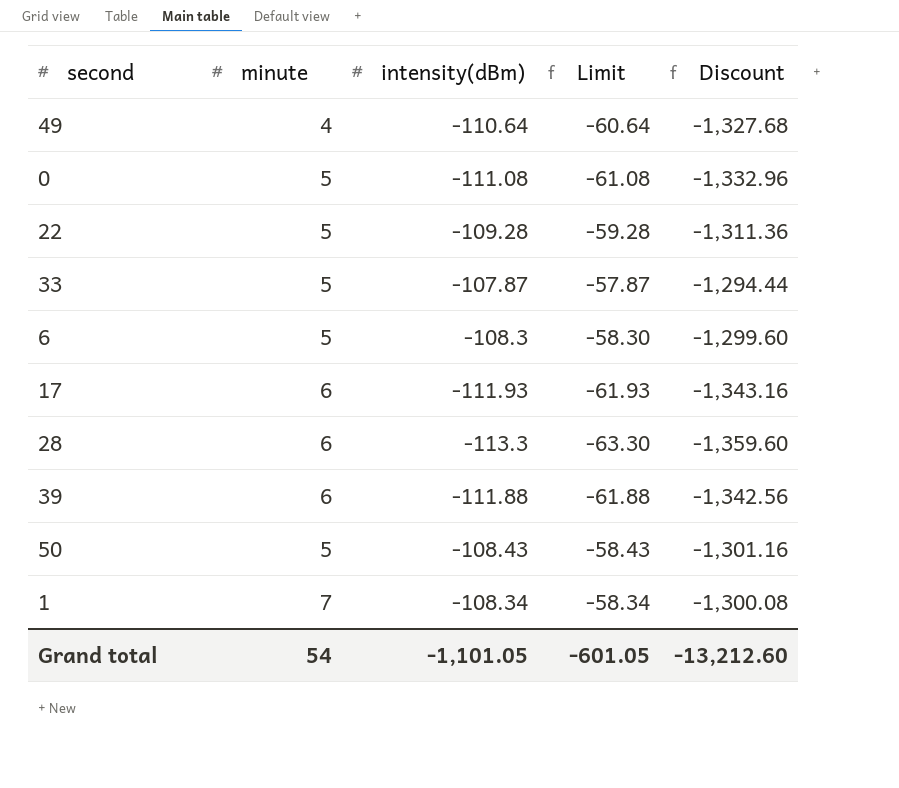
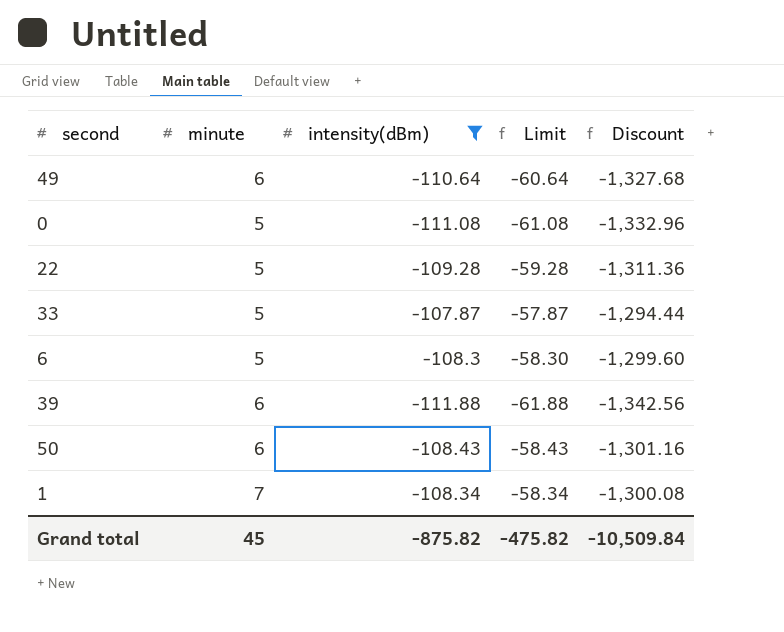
filter: none -> intensity(dBm) >= -111.88
49 | minute: 4 -> 6
50 | minute: 5 -> 6
Grand total | minute: 54 -> 45
Grand total | intensity(dBm): -1,101.05 -> -875.82
Grand total | Limit: -601.05 -> -475.82
Grand total | Discount: -13,212.60 -> -10,509.84

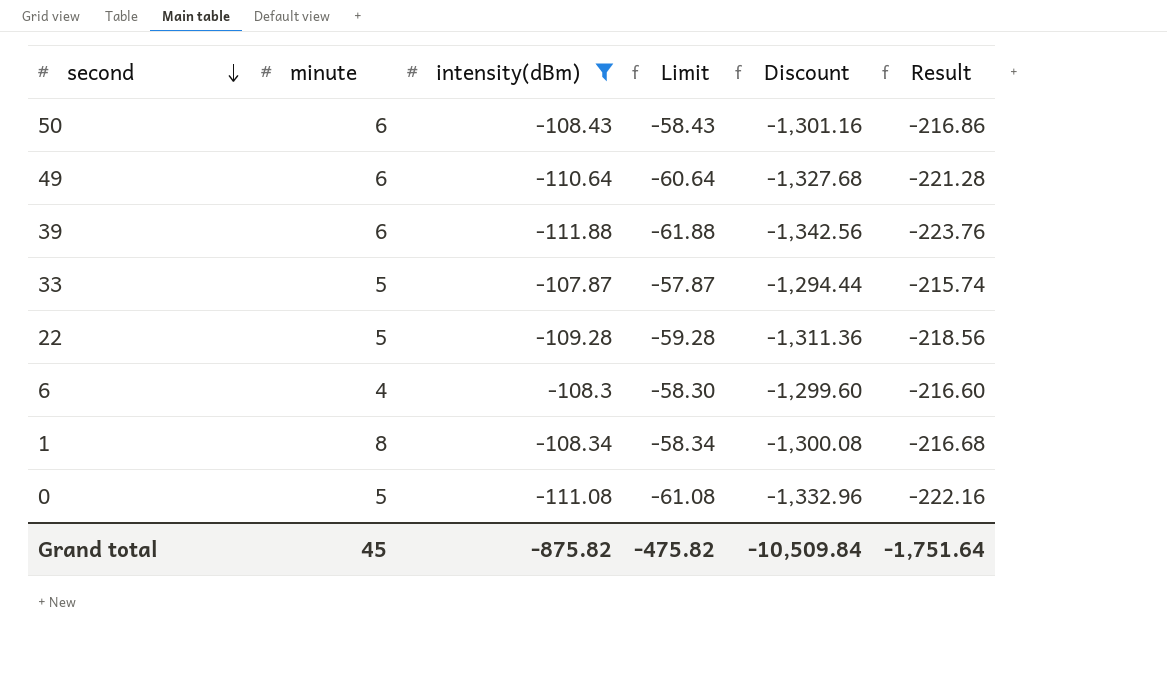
row order: none -> second descending
column Result | formula: none -> [intensity(dBm)] * 2
6 | minute: 5 -> 4
1 | minute: 7 -> 8

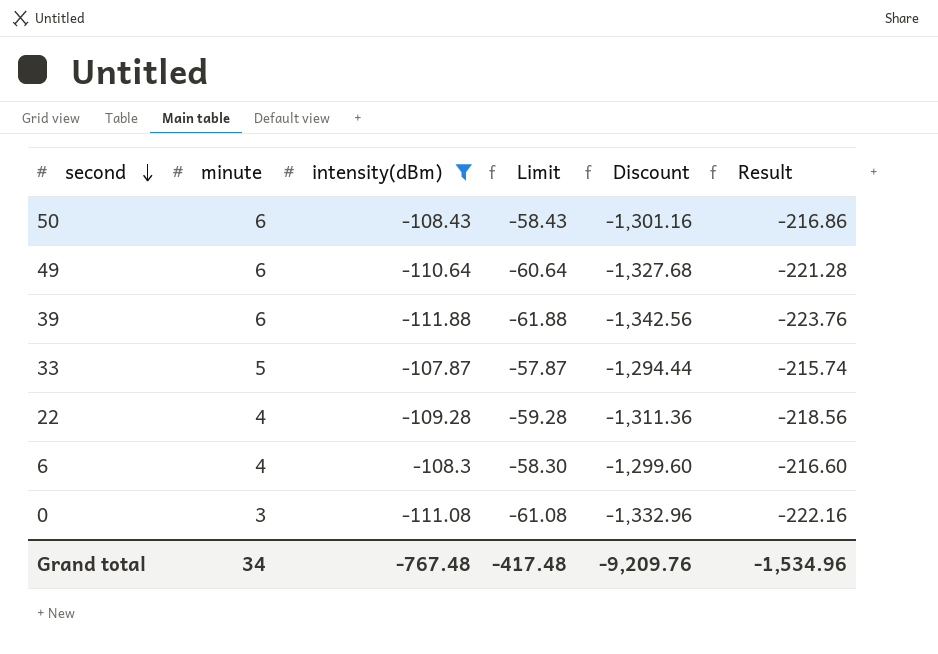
row 1: 8 | -108.34 | -58.34 | -1,300.08 | -216.68 -> none
22 | minute: 5 -> 4
0 | minute: 5 -> 3
Grand total | minute: 45 -> 34
Grand total | intensity(dBm): -875.82 -> -767.48
Grand total | Limit: -475.82 -> -417.48
Grand total | Discount: -10,509.84 -> -9,209.76
Grand total | Result: -1,751.64 -> -1,534.96

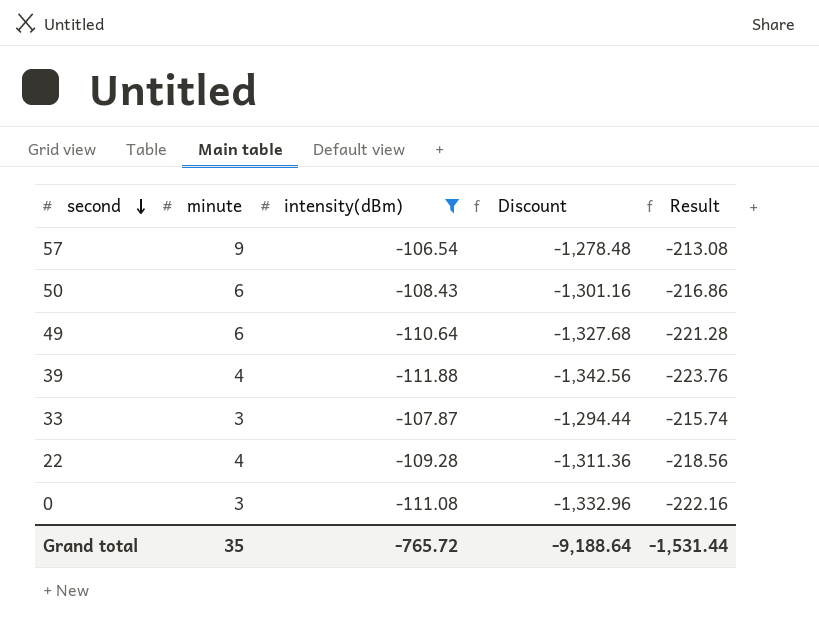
column Limit | formula: [intensity(dBm)] + 50 -> none
row 6: 4 | -108.3 | -58.30 | -1,299.60 | -216.60 -> none
row 57: none -> 9 | -106.54 | -1,278.48 | -213.08
39 | minute: 6 -> 4
33 | minute: 5 -> 3
Grand total | minute: 34 -> 35
Grand total | intensity(dBm): -767.48 -> -765.72
Grand total | Discount: -9,209.76 -> -9,188.64
Grand total | Result: -1,534.96 -> -1,531.44

